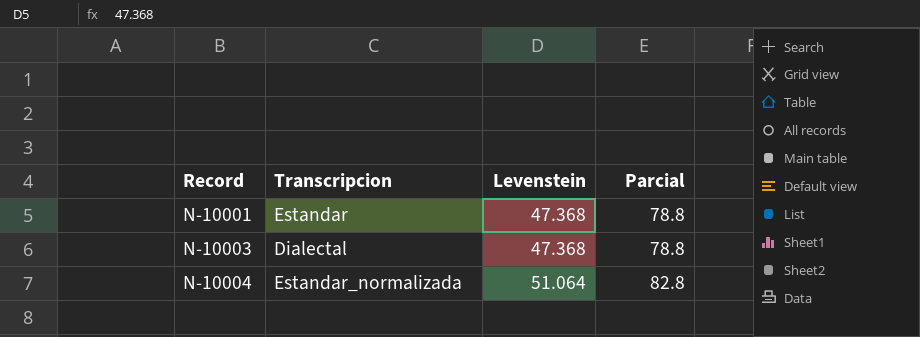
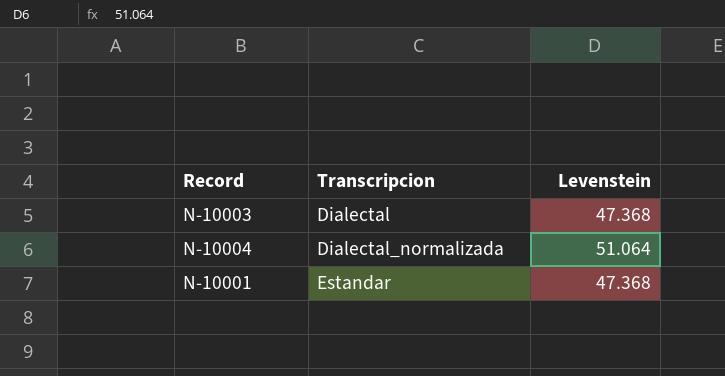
row order: Record ascending -> Transcripcion ascending
column Parcial | position: 4 -> none
N-10004 | Transcripcion: Estandar_normalizada -> Dialectal_normalizada

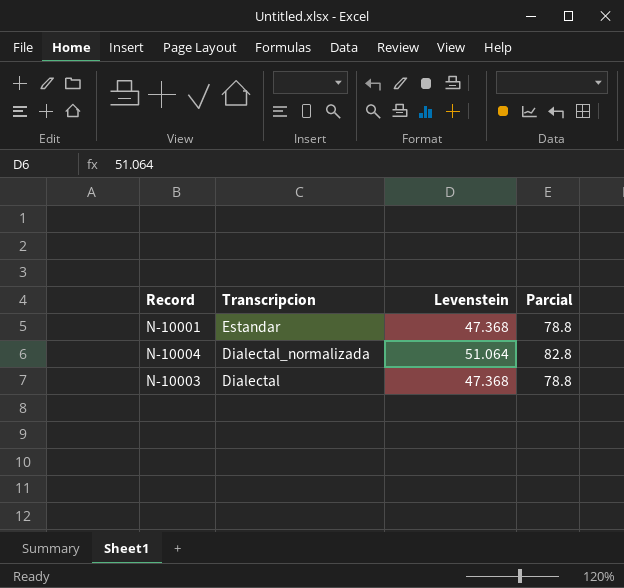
row order: Transcripcion ascending -> Transcripcion descending
column Parcial | position: none -> 4

